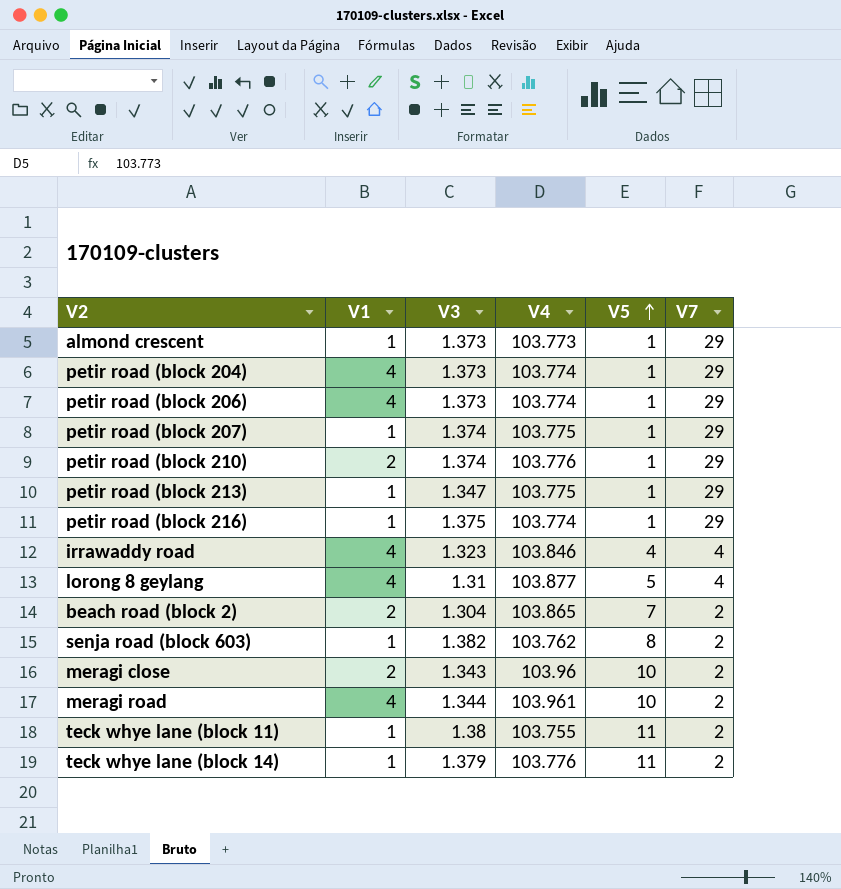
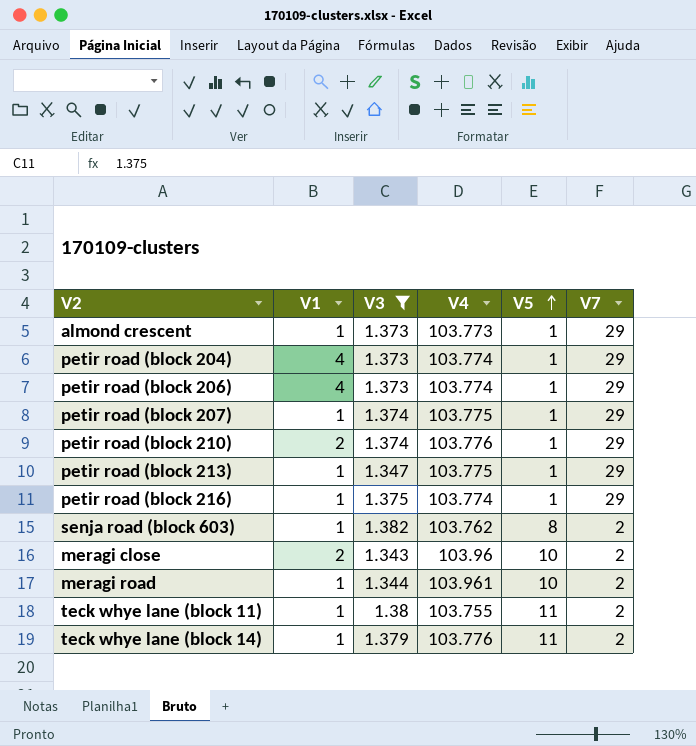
filter: none -> V3 >= 1.343
meragi road | V1: 4 -> 1

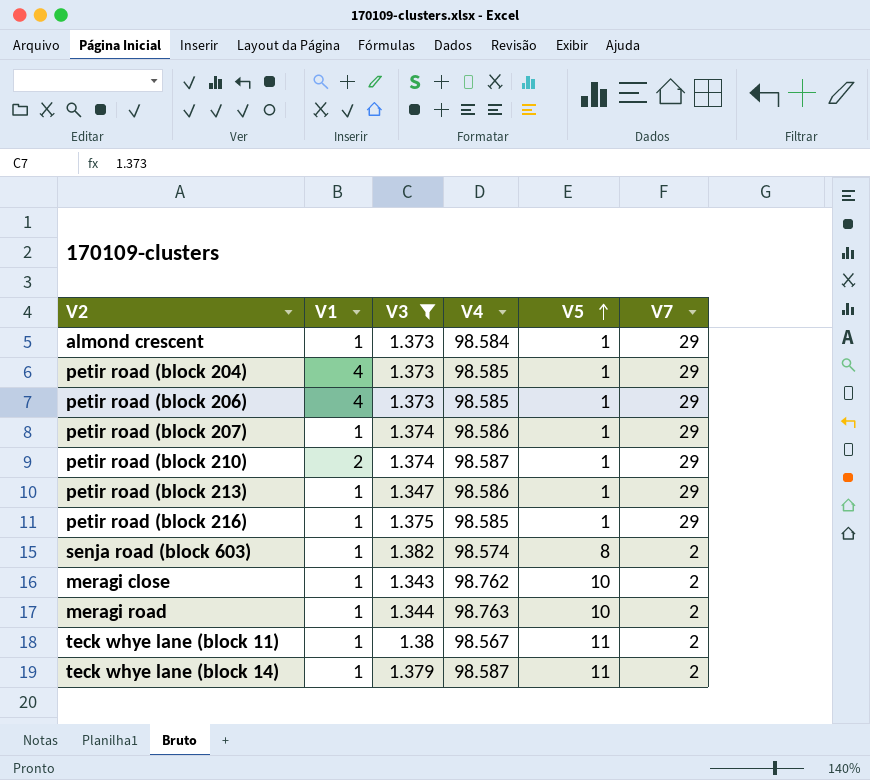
almond crescent | V4: 103.773 -> 98.584
petir road (block 204) | V4: 103.774 -> 98.585
petir road (block 206) | V4: 103.774 -> 98.585
petir road (block 207) | V4: 103.775 -> 98.586
petir road (block 210) | V4: 103.776 -> 98.587
petir road (block 213) | V4: 103.775 -> 98.586
petir road (block 216) | V4: 103.774 -> 98.585
senja road (block 603) | V4: 103.762 -> 98.574
meragi close | V1: 2 -> 1
meragi close | V4: 103.96 -> 98.762
meragi road | V4: 103.961 -> 98.763
teck whye lane (block 11) | V4: 103.755 -> 98.567
teck whye lane (block 14) | V4: 103.776 -> 98.587

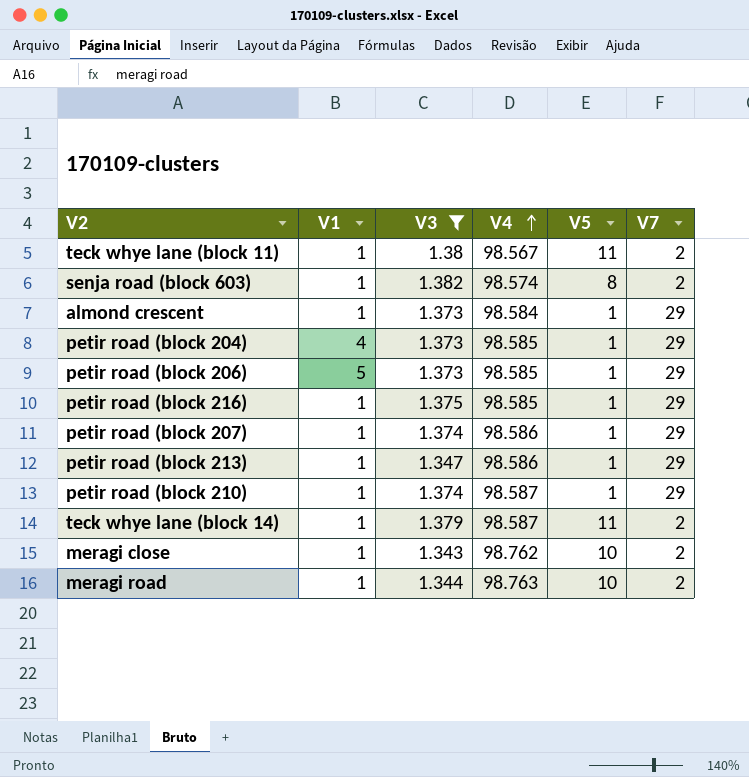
row order: V5 ascending -> V4 ascending
petir road (block 206) | V1: 4 -> 5
petir road (block 210) | V1: 2 -> 1

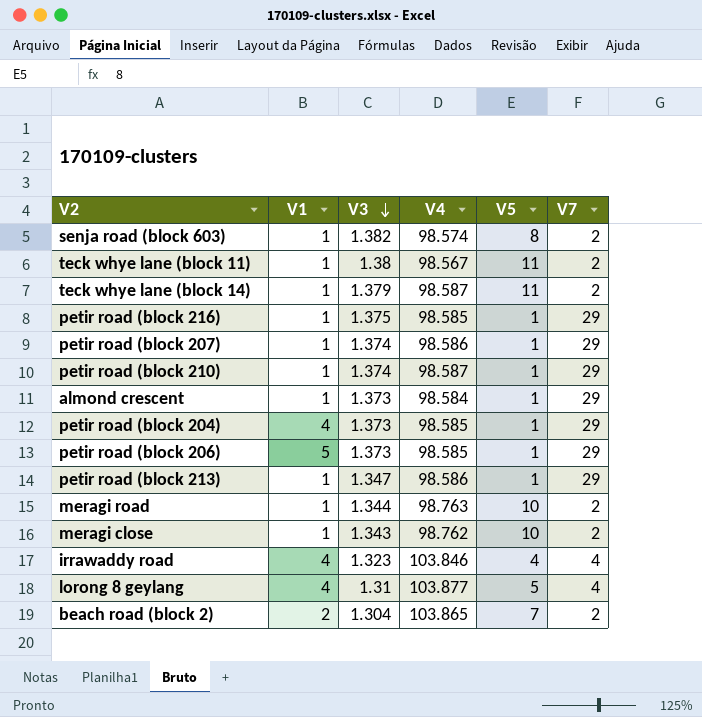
filter: V3 >= 1.343 -> none
row order: V4 ascending -> V3 descending

